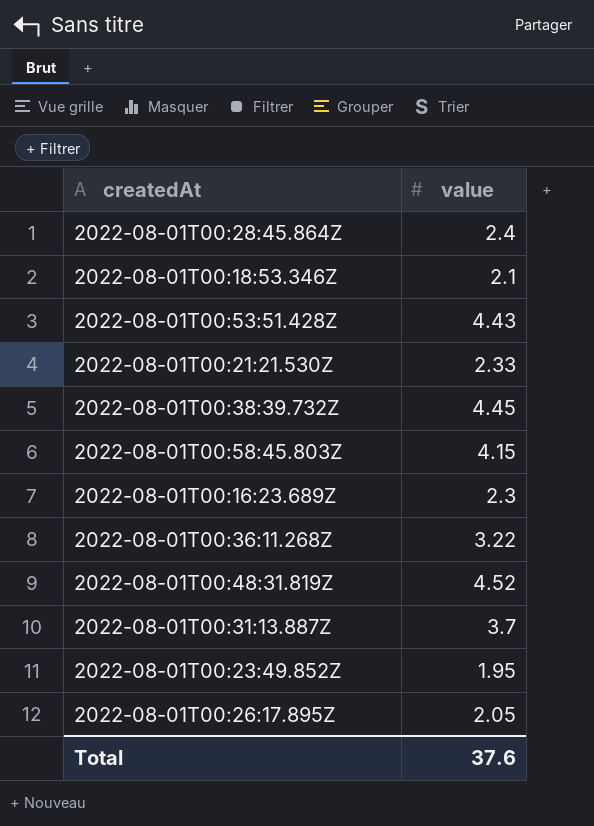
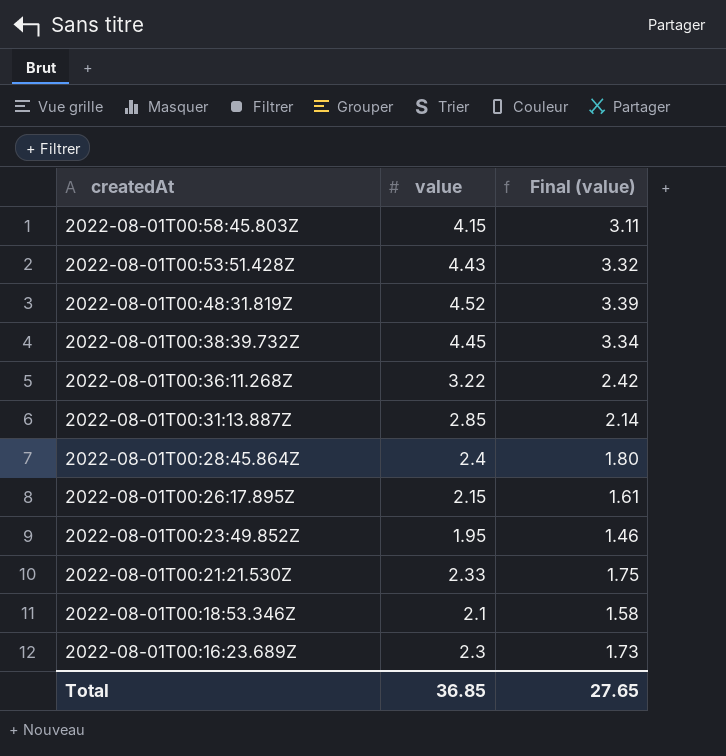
row order: none -> createdAt descending
column Final (value) | formula: none -> [value] * 0.75
2022-08-01T00:31:13.887Z | value: 3.7 -> 2.85
2022-08-01T00:26:17.895Z | value: 2.05 -> 2.15
Total | value: 37.6 -> 36.85

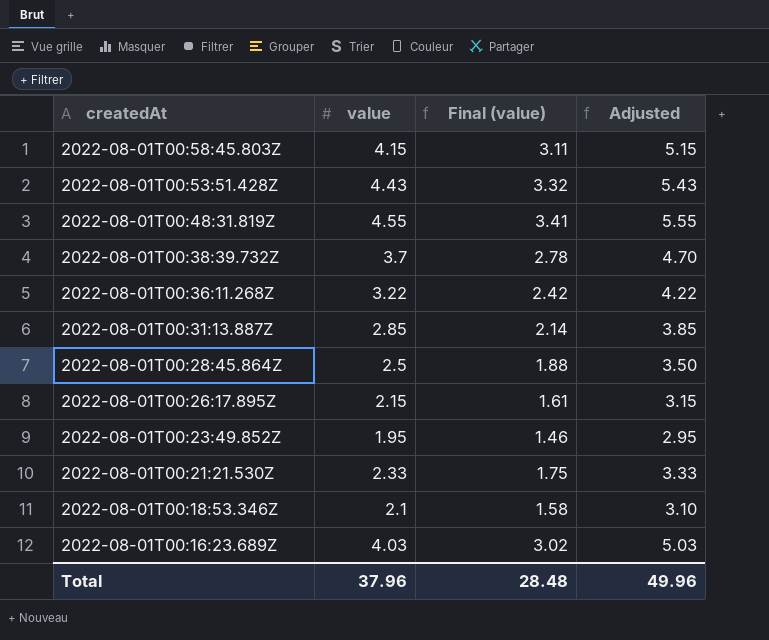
column Adjusted | formula: none -> [value] + 1
2022-08-01T00:48:31.819Z | value: 4.52 -> 4.55
2022-08-01T00:48:31.819Z | Final (value): 3.39 -> 3.41
2022-08-01T00:38:39.732Z | value: 4.45 -> 3.7
2022-08-01T00:38:39.732Z | Final (value): 3.34 -> 2.78
2022-08-01T00:28:45.864Z | value: 2.4 -> 2.5
2022-08-01T00:28:45.864Z | Final (value): 1.80 -> 1.88
2022-08-01T00:16:23.689Z | value: 2.3 -> 4.03
2022-08-01T00:16:23.689Z | Final (value): 1.73 -> 3.02
Total | value: 36.85 -> 37.96
Total | Final (value): 27.65 -> 28.48

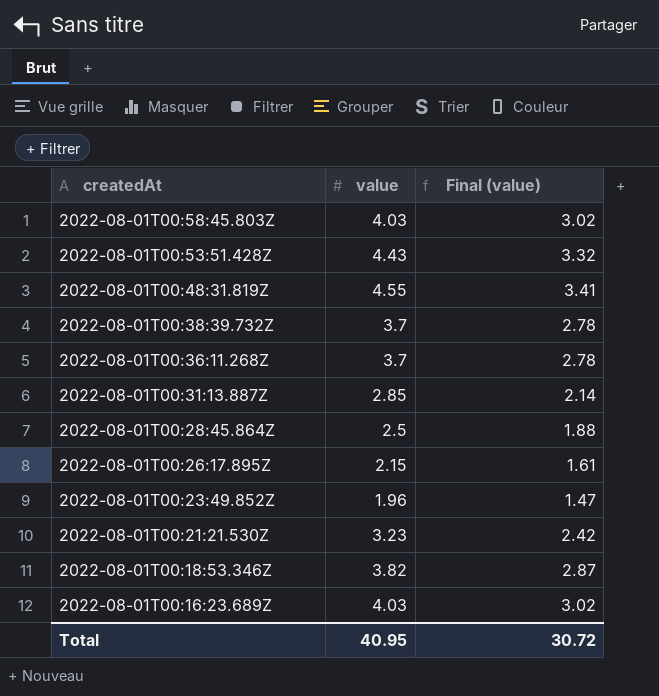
column Adjusted | formula: [value] + 1 -> none
2022-08-01T00:58:45.803Z | value: 4.15 -> 4.03
2022-08-01T00:58:45.803Z | Final (value): 3.11 -> 3.02
2022-08-01T00:36:11.268Z | value: 3.22 -> 3.7
2022-08-01T00:36:11.268Z | Final (value): 2.42 -> 2.78
2022-08-01T00:23:49.852Z | value: 1.95 -> 1.96
2022-08-01T00:23:49.852Z | Final (value): 1.46 -> 1.47
2022-08-01T00:21:21.530Z | value: 2.33 -> 3.23
2022-08-01T00:21:21.530Z | Final (value): 1.75 -> 2.42
2022-08-01T00:18:53.346Z | value: 2.1 -> 3.82
2022-08-01T00:18:53.346Z | Final (value): 1.58 -> 2.87
Total | value: 37.96 -> 40.95
Total | Final (value): 28.48 -> 30.72

